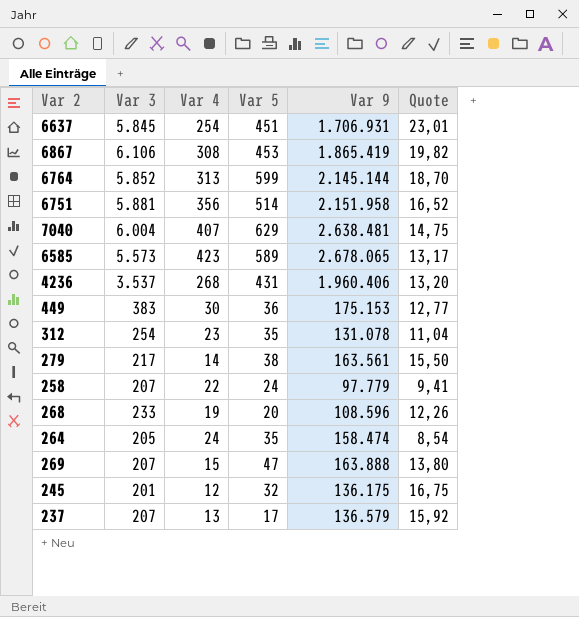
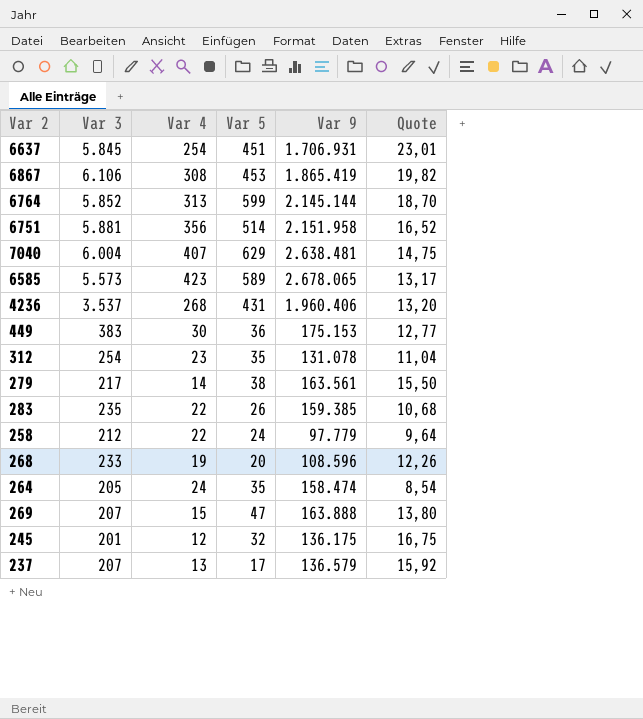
row 283: none -> 235 | 22 | 26 | 159.385 | 10,68
258 | Var 3: 207 -> 212
258 | Quote: 9,41 -> 9,64

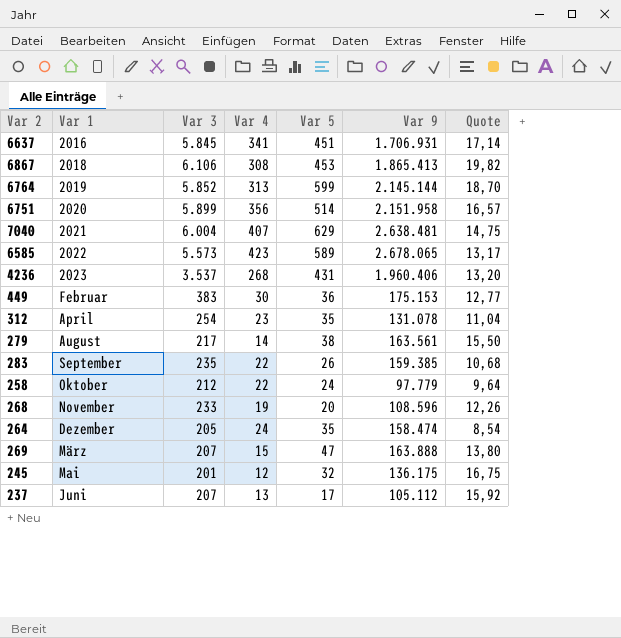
column Var 1 | position: none -> 2
6637 | Var 4: 254 -> 341
6637 | Quote: 23,01 -> 17,14
6867 | Var 9: 1.865.419 -> 1.865.413
6751 | Var 3: 5.881 -> 5.899
6751 | Quote: 16,52 -> 16,57
237 | Var 9: 136.579 -> 105.112

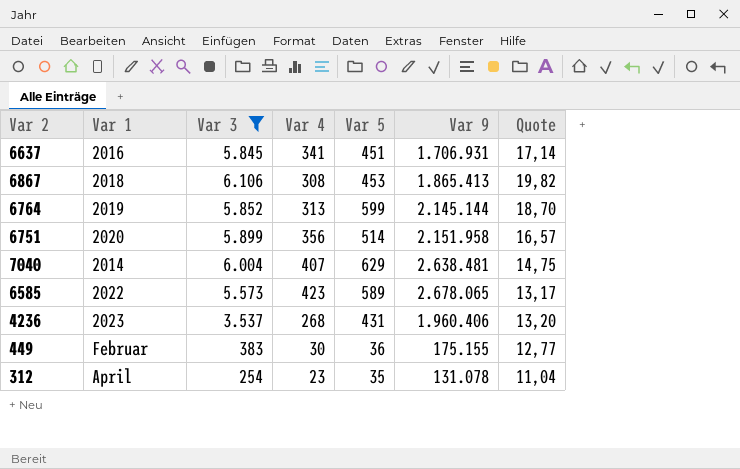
filter: none -> Var 3 >= 254
7040 | Var 1: 2021 -> 2014
449 | Var 9: 175.153 -> 175.155

